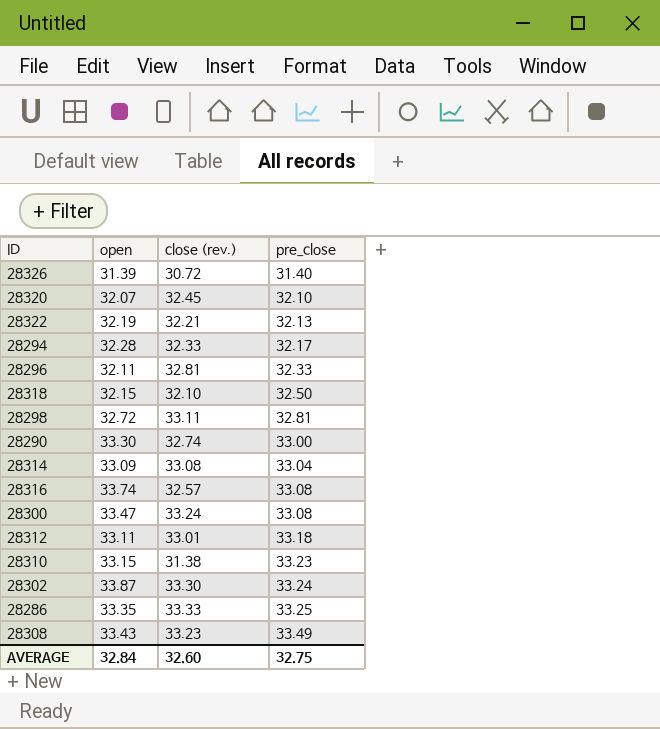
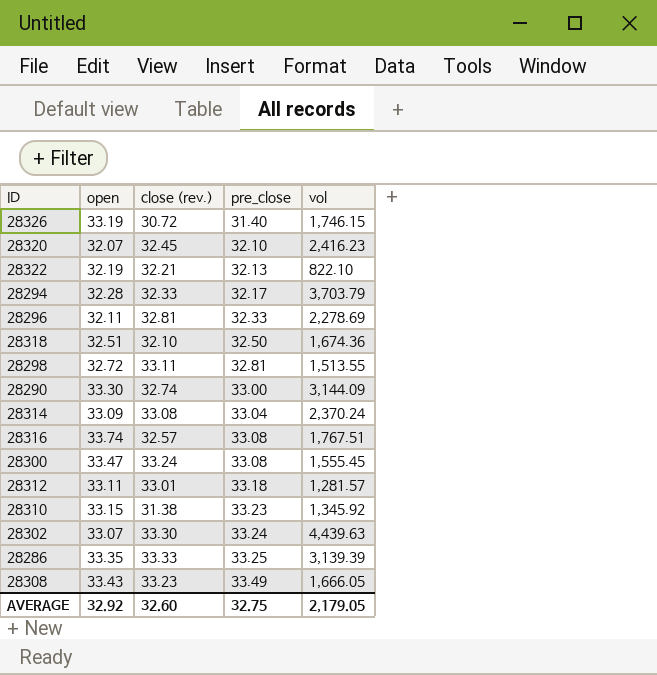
column vol | position: none -> 5
28326 | open: 31.39 -> 33.19
28318 | open: 32.15 -> 32.51
28302 | open: 33.87 -> 33.07
AVERAGE | open: 32.84 -> 32.92

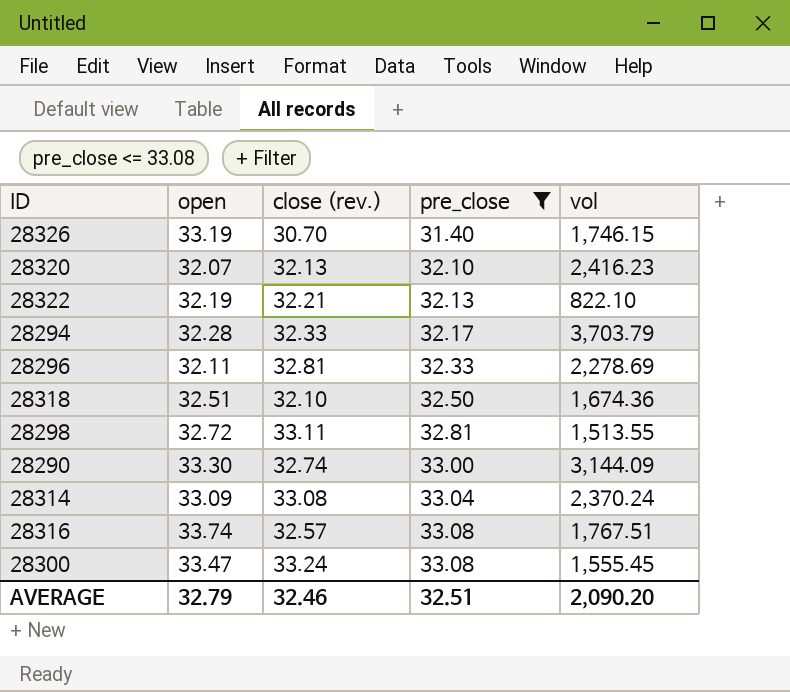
filter: none -> pre_close <= 33.08
28326 | close (rev.): 30.72 -> 30.70
28320 | close (rev.): 32.45 -> 32.13
AVERAGE | open: 32.92 -> 32.79
AVERAGE | close (rev.): 32.60 -> 32.46
AVERAGE | pre_close: 32.75 -> 32.51
AVERAGE | vol: 2,179.05 -> 2,090.20

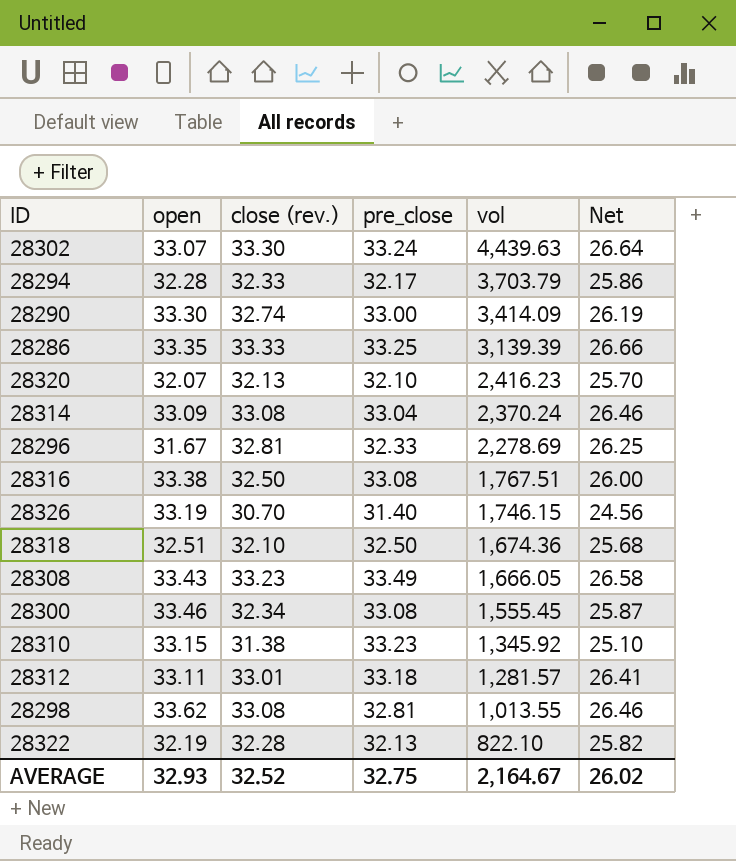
filter: pre_close <= 33.08 -> none
row order: pre_close ascending -> vol descending
column Net | formula: none -> [close (rev.)] * 0.8
28290 | vol: 3,144.09 -> 3,414.09
28296 | open: 32.11 -> 31.67
28316 | open: 33.74 -> 33.38
28316 | close (rev.): 32.57 -> 32.50
28300 | open: 33.47 -> 33.46
28300 | close (rev.): 33.24 -> 32.34
28298 | open: 32.72 -> 33.62
28298 | close (rev.): 33.11 -> 33.08
28298 | vol: 1,513.55 -> 1,013.55
28322 | close (rev.): 32.21 -> 32.28
AVERAGE | open: 32.79 -> 32.93
AVERAGE | close (rev.): 32.46 -> 32.52
AVERAGE | pre_close: 32.51 -> 32.75
AVERAGE | vol: 2,090.20 -> 2,164.67

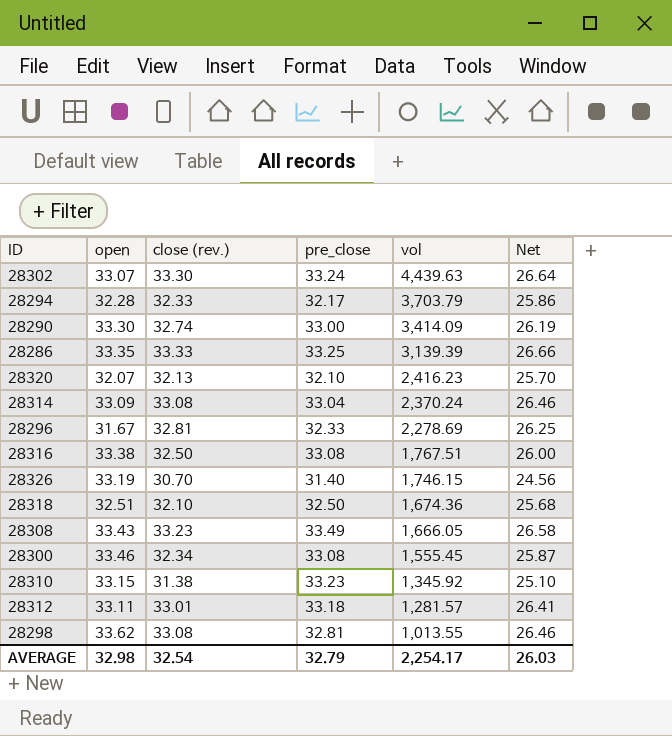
row 28322: 32.19 | 32.28 | 32.13 | 822.10 | 25.82 -> none
AVERAGE | open: 32.93 -> 32.98
AVERAGE | close (rev.): 32.52 -> 32.54
AVERAGE | pre_close: 32.75 -> 32.79
AVERAGE | vol: 2,164.67 -> 2,254.17
AVERAGE | Net: 26.02 -> 26.03

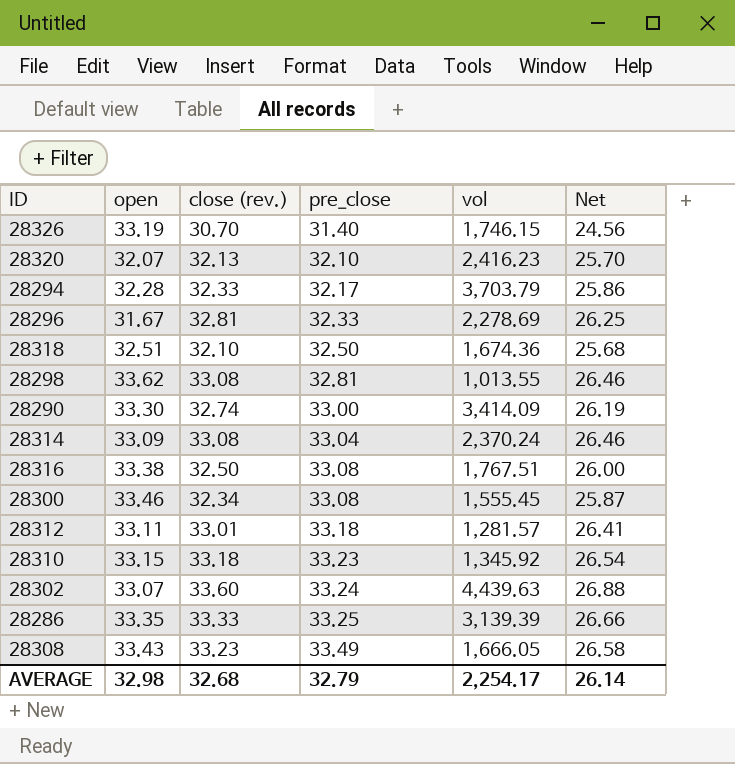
row order: vol descending -> pre_close ascending
28310 | close (rev.): 31.38 -> 33.18
28310 | Net: 25.10 -> 26.54
28302 | close (rev.): 33.30 -> 33.60
28302 | Net: 26.64 -> 26.88
AVERAGE | close (rev.): 32.54 -> 32.68
AVERAGE | Net: 26.03 -> 26.14

